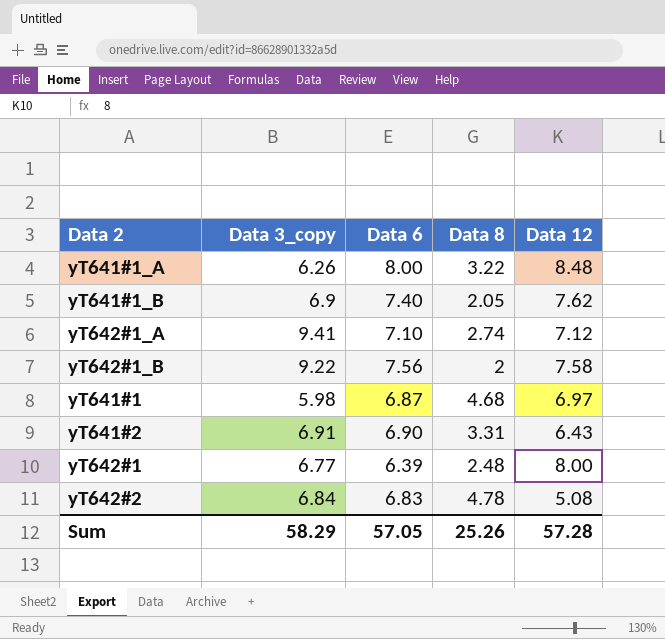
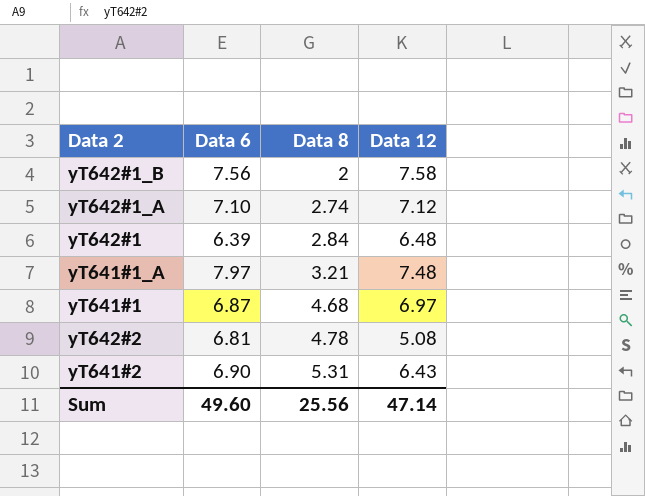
row order: none -> Data 8 ascending
column Data 3_copy | position: 2 -> none
row yT641#1_B: 6.9 | 7.40 | 2.05 | 7.62 -> none
yT642#1 | Data 8: 2.48 -> 2.84
yT642#1 | Data 12: 8.00 -> 6.48
yT641#1_A | Data 6: 8.00 -> 7.97
yT641#1_A | Data 8: 3.22 -> 3.21
yT641#1_A | Data 12: 8.48 -> 7.48
yT642#2 | Data 6: 6.83 -> 6.81
yT641#2 | Data 8: 3.31 -> 5.31
Sum | Data 6: 57.05 -> 49.60
Sum | Data 8: 25.26 -> 25.56
Sum | Data 12: 57.28 -> 47.14

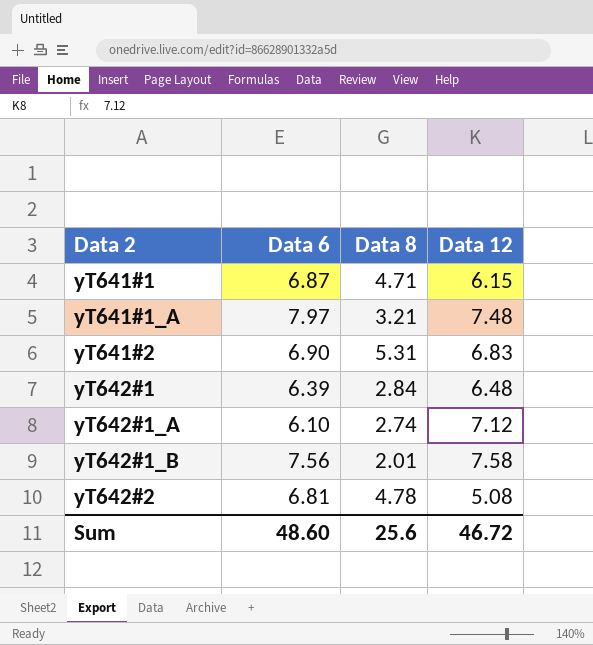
row order: Data 8 ascending -> Data 2 ascending
yT641#1 | Data 8: 4.68 -> 4.71
yT641#1 | Data 12: 6.97 -> 6.15
yT641#2 | Data 12: 6.43 -> 6.83
yT642#1_A | Data 6: 7.10 -> 6.10
yT642#1_B | Data 8: 2 -> 2.01
Sum | Data 6: 49.60 -> 48.60
Sum | Data 8: 25.56 -> 25.6
Sum | Data 12: 47.14 -> 46.72

